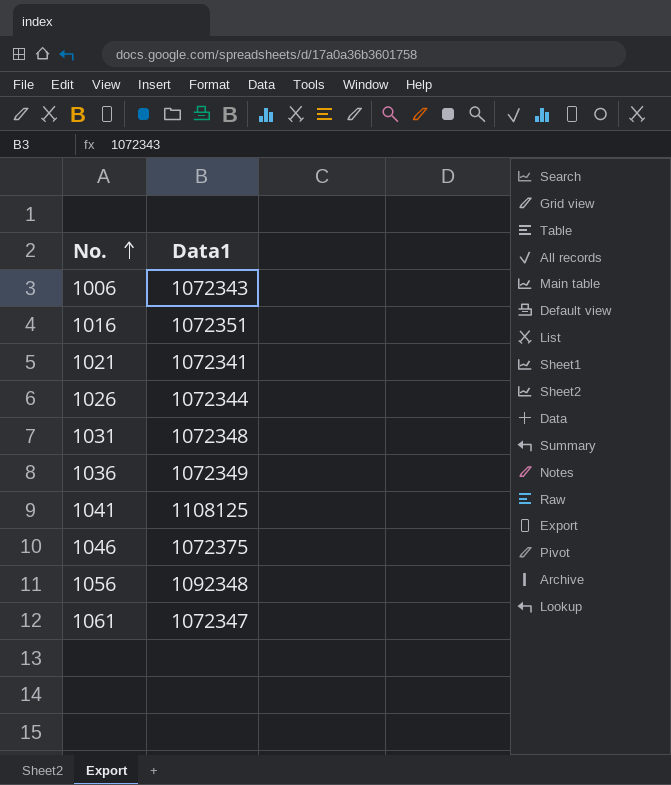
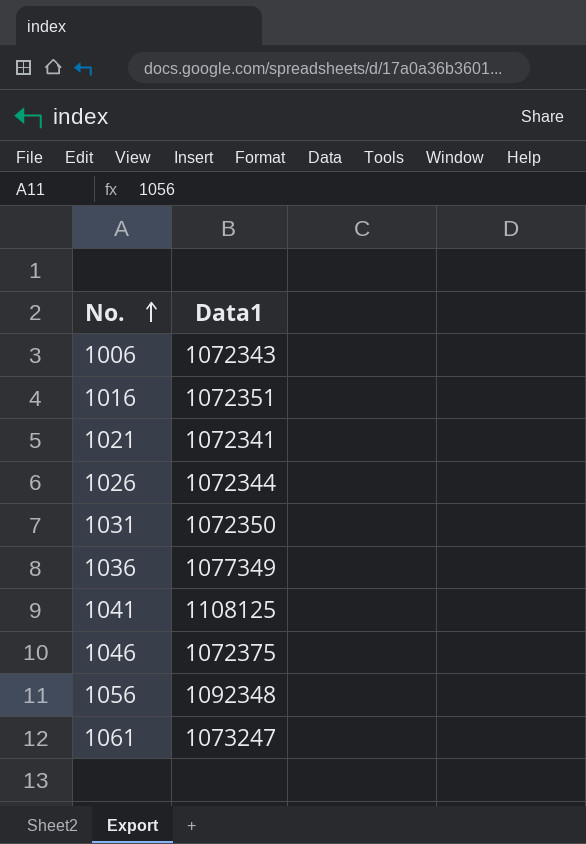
1031 | Data1: 1072348 -> 1072350
1036 | Data1: 1072349 -> 1077349
1061 | Data1: 1072347 -> 1073247

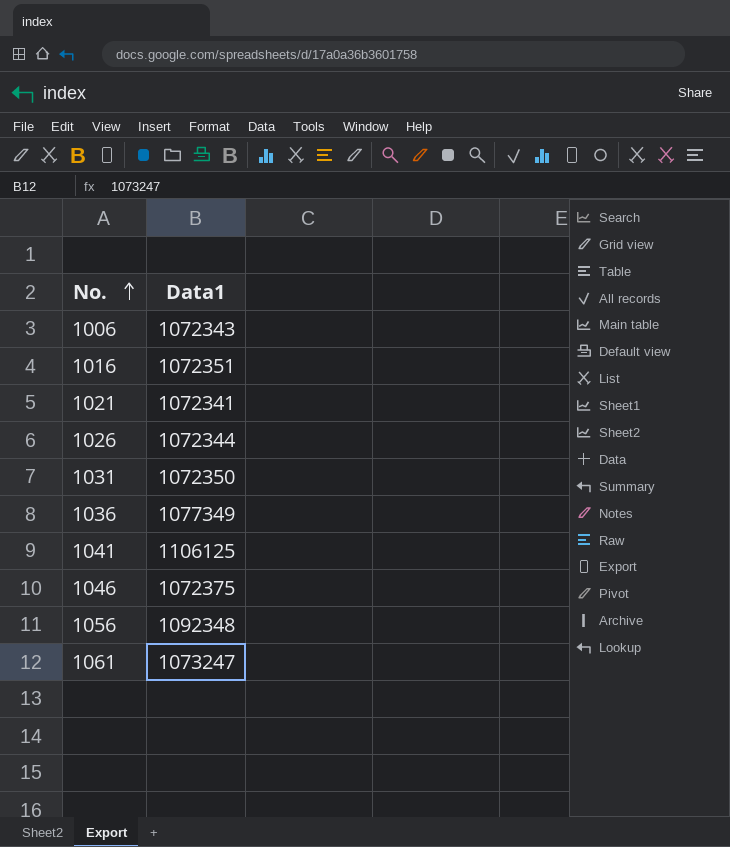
1041 | Data1: 1108125 -> 1106125

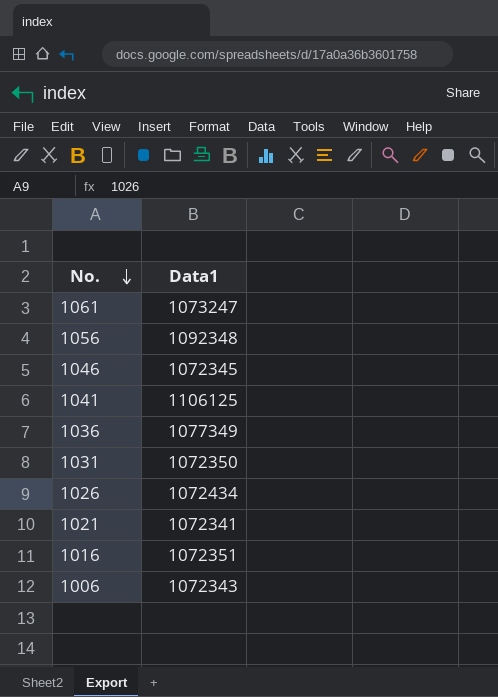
row order: No. ascending -> No. descending
1046 | Data1: 1072375 -> 1072345
1026 | Data1: 1072344 -> 1072434

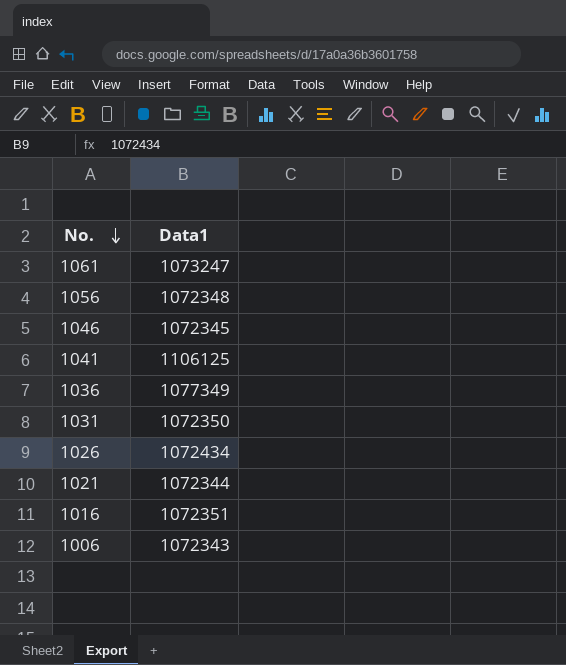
1056 | Data1: 1092348 -> 1072348
1021 | Data1: 1072341 -> 1072344

